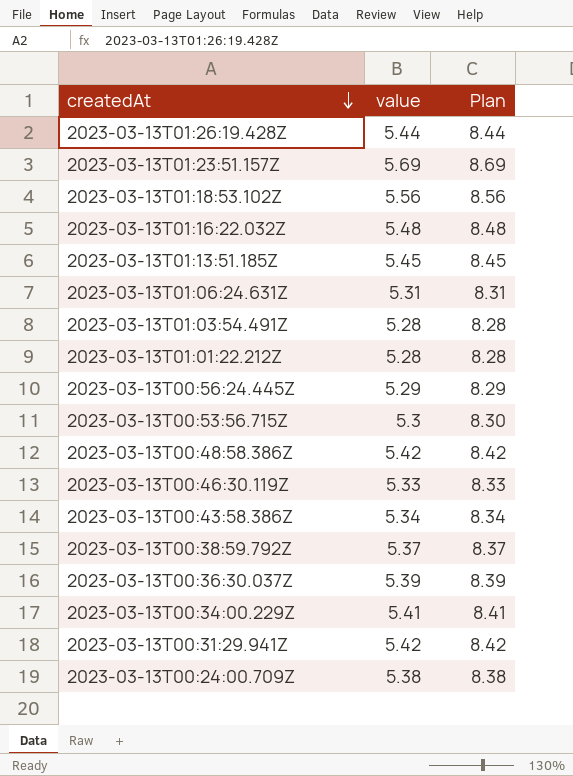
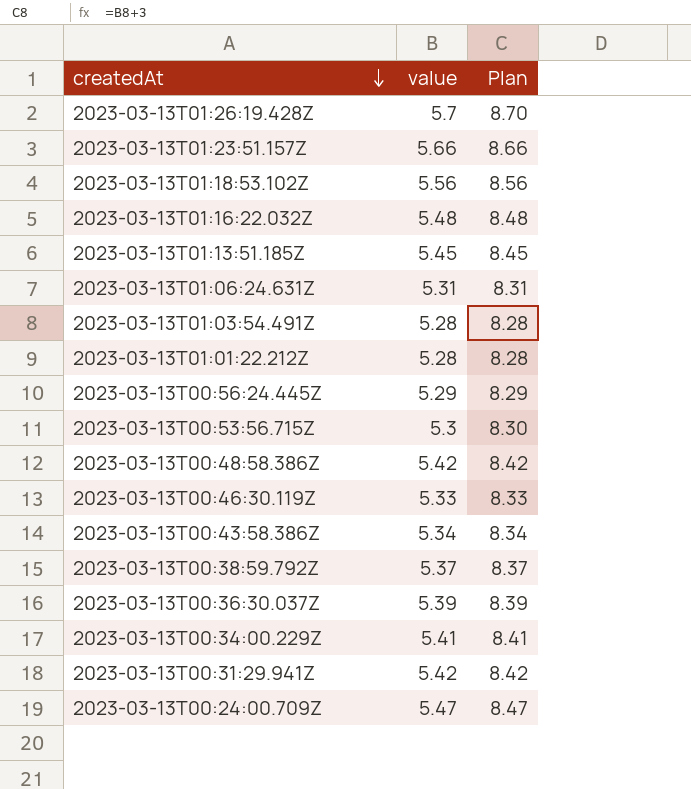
2023-03-13T01:26:19.428Z | value: 5.44 -> 5.7
2023-03-13T01:26:19.428Z | Plan: 8.44 -> 8.70
2023-03-13T01:23:51.157Z | value: 5.69 -> 5.66
2023-03-13T01:23:51.157Z | Plan: 8.69 -> 8.66
2023-03-13T00:24:00.709Z | value: 5.38 -> 5.47
2023-03-13T00:24:00.709Z | Plan: 8.38 -> 8.47

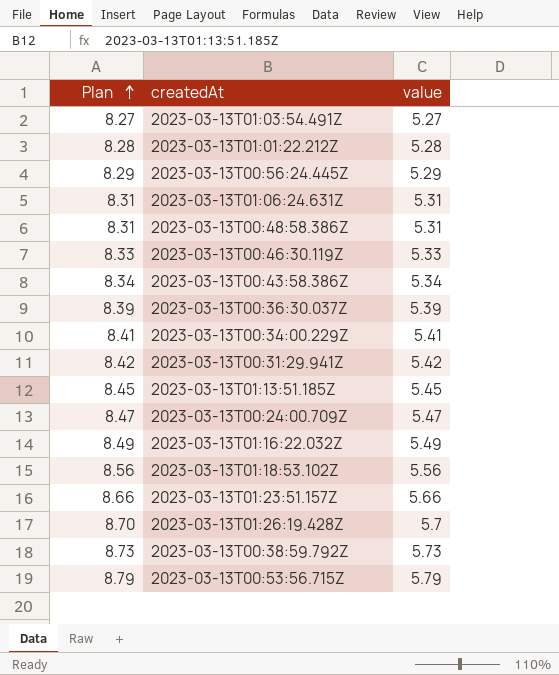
row order: createdAt descending -> Plan ascending
column Plan | position: 3 -> 1
2023-03-13T01:03:54.491Z | Plan: 8.28 -> 8.27
2023-03-13T01:03:54.491Z | value: 5.28 -> 5.27
2023-03-13T00:48:58.386Z | Plan: 8.42 -> 8.31
2023-03-13T00:48:58.386Z | value: 5.42 -> 5.31
2023-03-13T01:16:22.032Z | Plan: 8.48 -> 8.49
2023-03-13T01:16:22.032Z | value: 5.48 -> 5.49
2023-03-13T00:38:59.792Z | Plan: 8.37 -> 8.73
2023-03-13T00:38:59.792Z | value: 5.37 -> 5.73
2023-03-13T00:53:56.715Z | Plan: 8.30 -> 8.79
2023-03-13T00:53:56.715Z | value: 5.3 -> 5.79

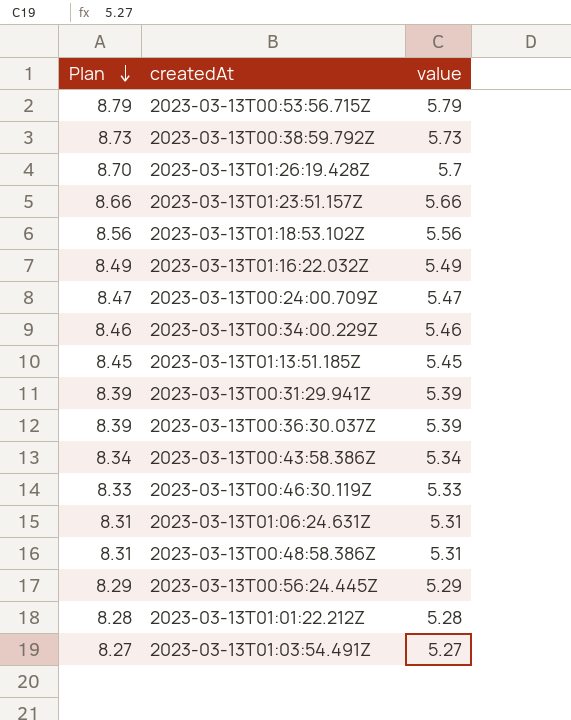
row order: Plan ascending -> Plan descending
2023-03-13T00:34:00.229Z | Plan: 8.41 -> 8.46
2023-03-13T00:34:00.229Z | value: 5.41 -> 5.46
2023-03-13T00:31:29.941Z | Plan: 8.42 -> 8.39
2023-03-13T00:31:29.941Z | value: 5.42 -> 5.39

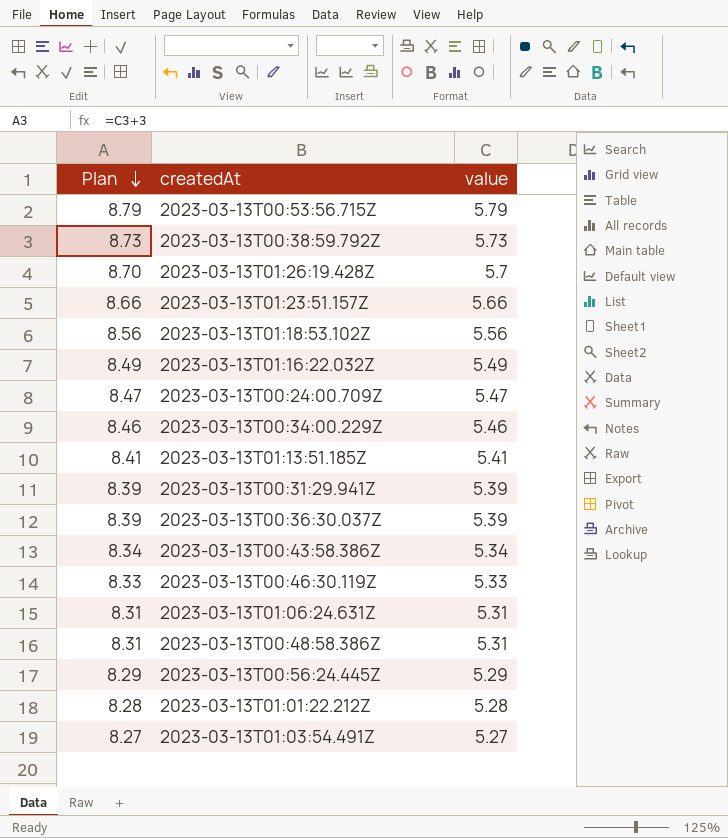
2023-03-13T01:13:51.185Z | Plan: 8.45 -> 8.41
2023-03-13T01:13:51.185Z | value: 5.45 -> 5.41

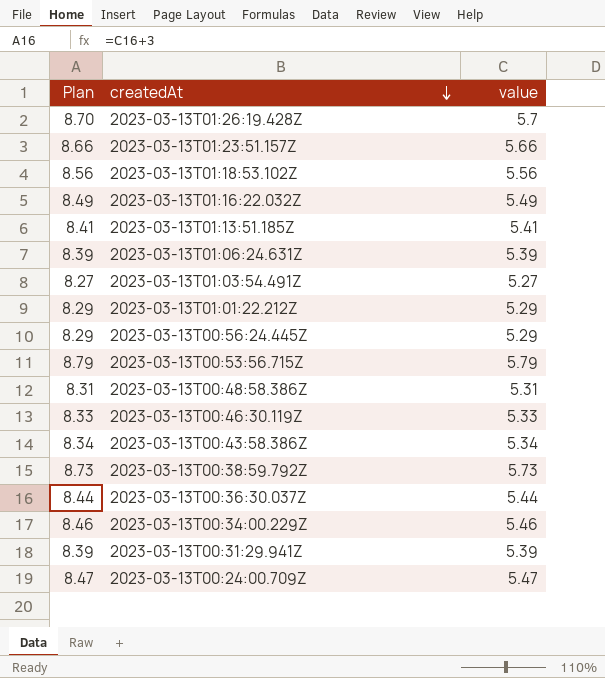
row order: Plan descending -> createdAt descending
2023-03-13T01:06:24.631Z | Plan: 8.31 -> 8.39
2023-03-13T01:06:24.631Z | value: 5.31 -> 5.39
2023-03-13T01:01:22.212Z | Plan: 8.28 -> 8.29
2023-03-13T01:01:22.212Z | value: 5.28 -> 5.29
2023-03-13T00:36:30.037Z | Plan: 8.39 -> 8.44
2023-03-13T00:36:30.037Z | value: 5.39 -> 5.44

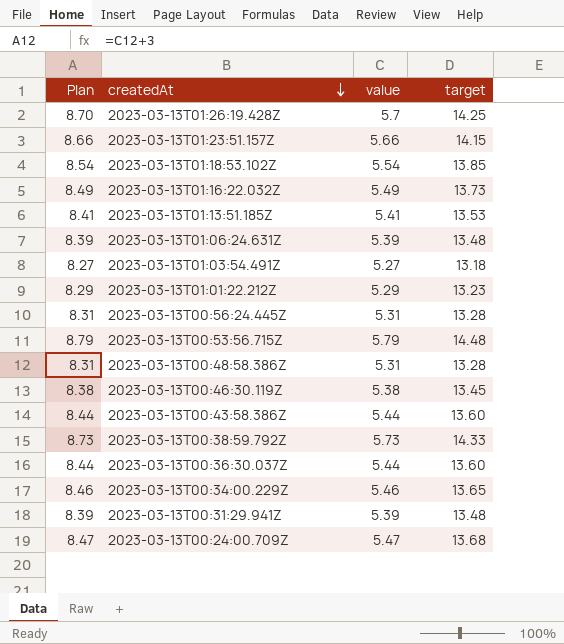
column target | formula: none -> [value] * 2.5
2023-03-13T01:18:53.102Z | Plan: 8.56 -> 8.54
2023-03-13T01:18:53.102Z | value: 5.56 -> 5.54
2023-03-13T00:56:24.445Z | Plan: 8.29 -> 8.31
2023-03-13T00:56:24.445Z | value: 5.29 -> 5.31
2023-03-13T00:46:30.119Z | Plan: 8.33 -> 8.38
2023-03-13T00:46:30.119Z | value: 5.33 -> 5.38
2023-03-13T00:43:58.386Z | Plan: 8.34 -> 8.44
2023-03-13T00:43:58.386Z | value: 5.34 -> 5.44

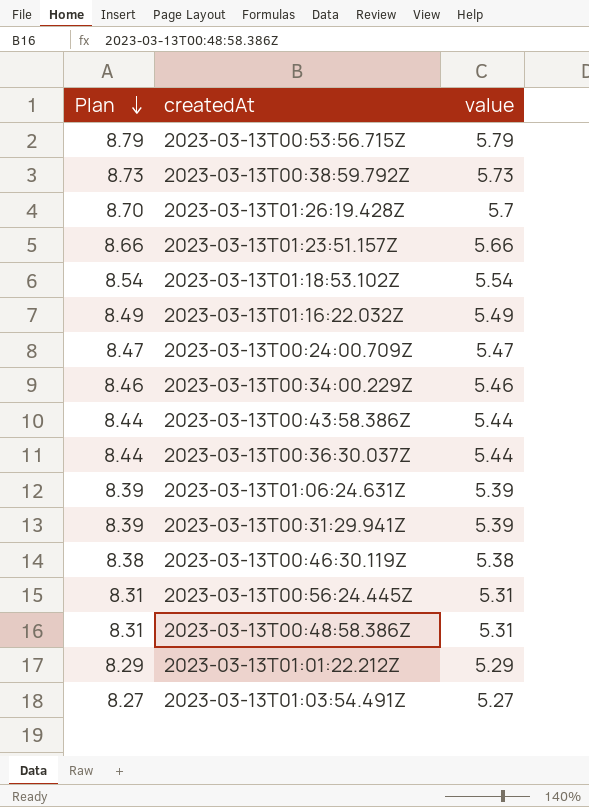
row order: createdAt descending -> Plan descending
column target | formula: [value] * 2.5 -> none
row 2023-03-13T01:13:51.185Z: 8.41 | 5.41 | 13.53 -> none

